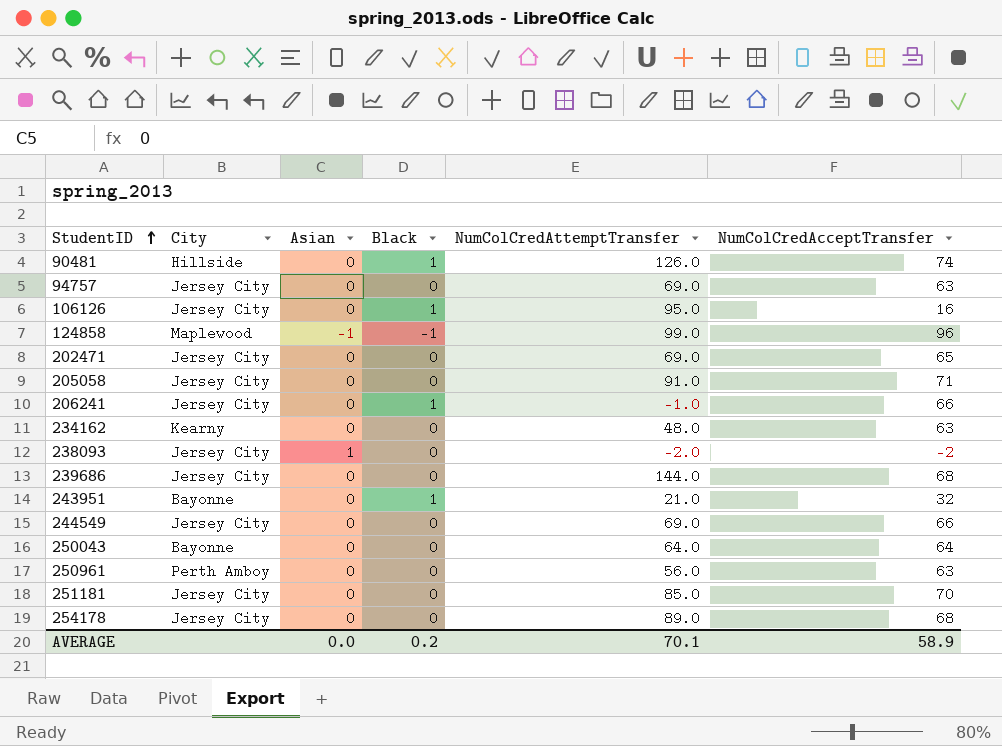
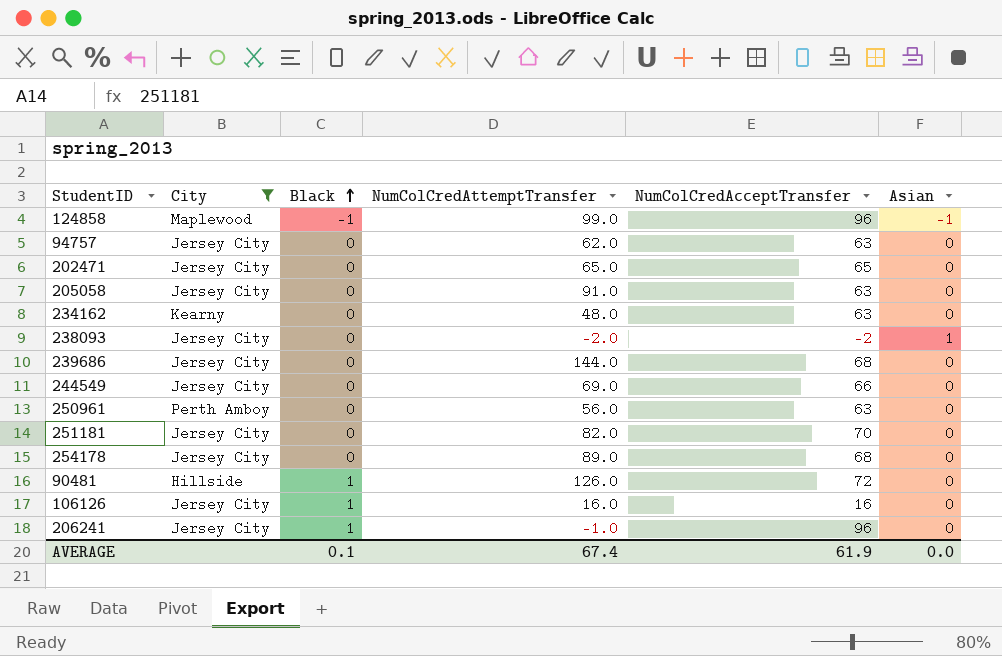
filter: none -> City != Bayonne
row order: StudentID ascending -> Black ascending
column Asian | position: 3 -> 6
94757 | NumColCredAttemptTransfer: 69.0 -> 62.0
202471 | NumColCredAttemptTransfer: 69.0 -> 65.0
205058 | NumColCredAcceptTransfer: 71 -> 63
251181 | NumColCredAttemptTransfer: 85.0 -> 82.0
90481 | NumColCredAcceptTransfer: 74 -> 72
106126 | NumColCredAttemptTransfer: 95.0 -> 16.0
206241 | NumColCredAcceptTransfer: 66 -> 96
AVERAGE | Black: 0.2 -> 0.1
AVERAGE | NumColCredAttemptTransfer: 70.1 -> 67.4
AVERAGE | NumColCredAcceptTransfer: 58.9 -> 61.9

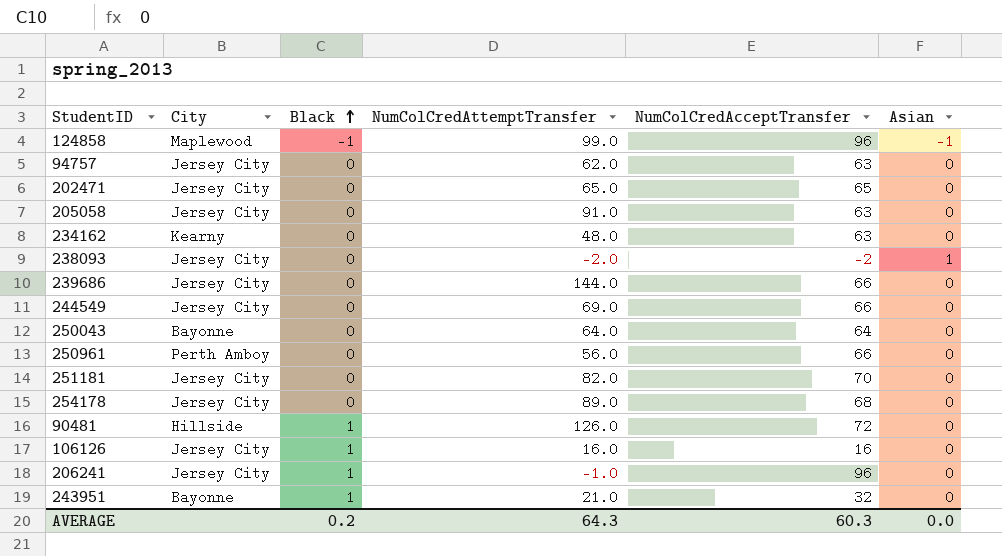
filter: City != Bayonne -> none
239686 | NumColCredAcceptTransfer: 68 -> 66
250961 | NumColCredAcceptTransfer: 63 -> 66
AVERAGE | Black: 0.1 -> 0.2
AVERAGE | NumColCredAttemptTransfer: 67.4 -> 64.3
AVERAGE | NumColCredAcceptTransfer: 61.9 -> 60.3

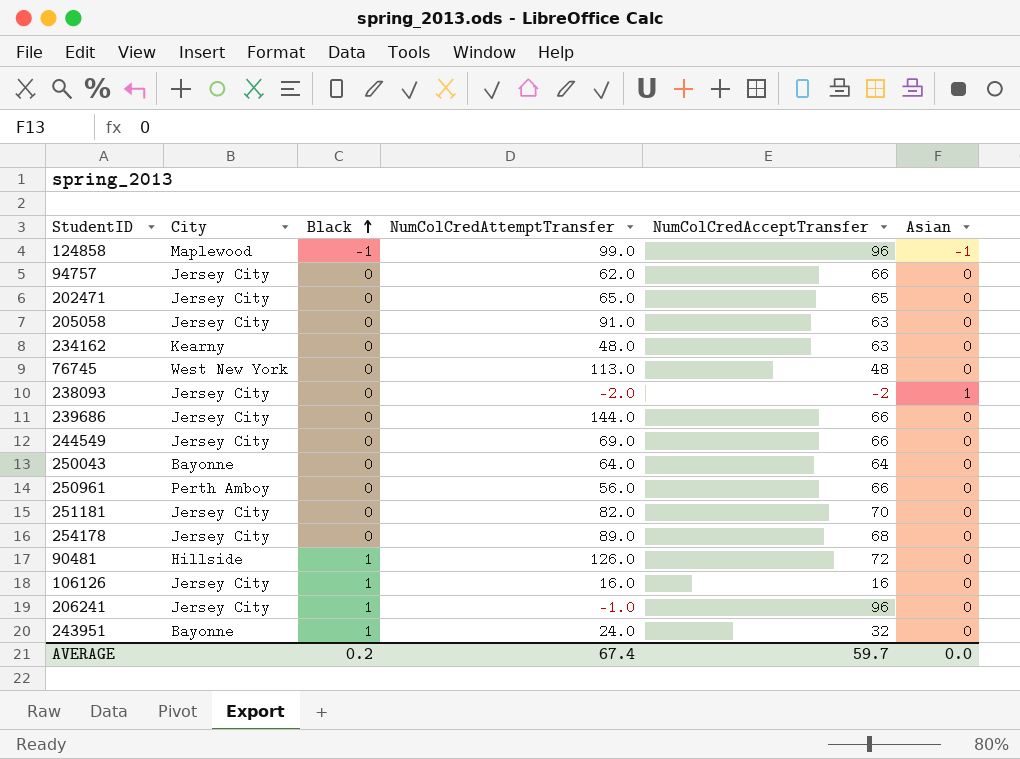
94757 | NumColCredAcceptTransfer: 63 -> 66
row 76745: none -> West New York | 0 | 113.0 | 48 | 0
243951 | NumColCredAttemptTransfer: 21.0 -> 24.0
AVERAGE | NumColCredAttemptTransfer: 64.3 -> 67.4
AVERAGE | NumColCredAcceptTransfer: 60.3 -> 59.7

